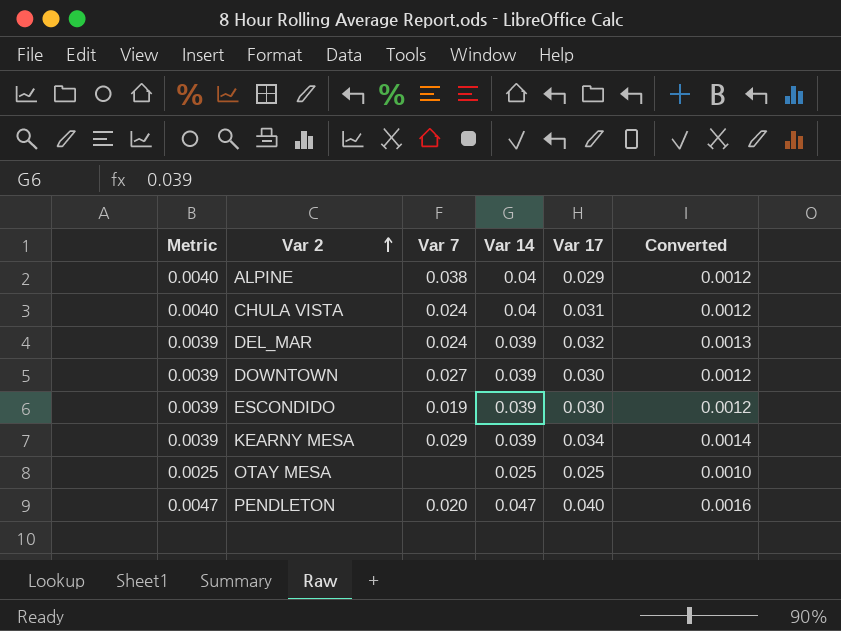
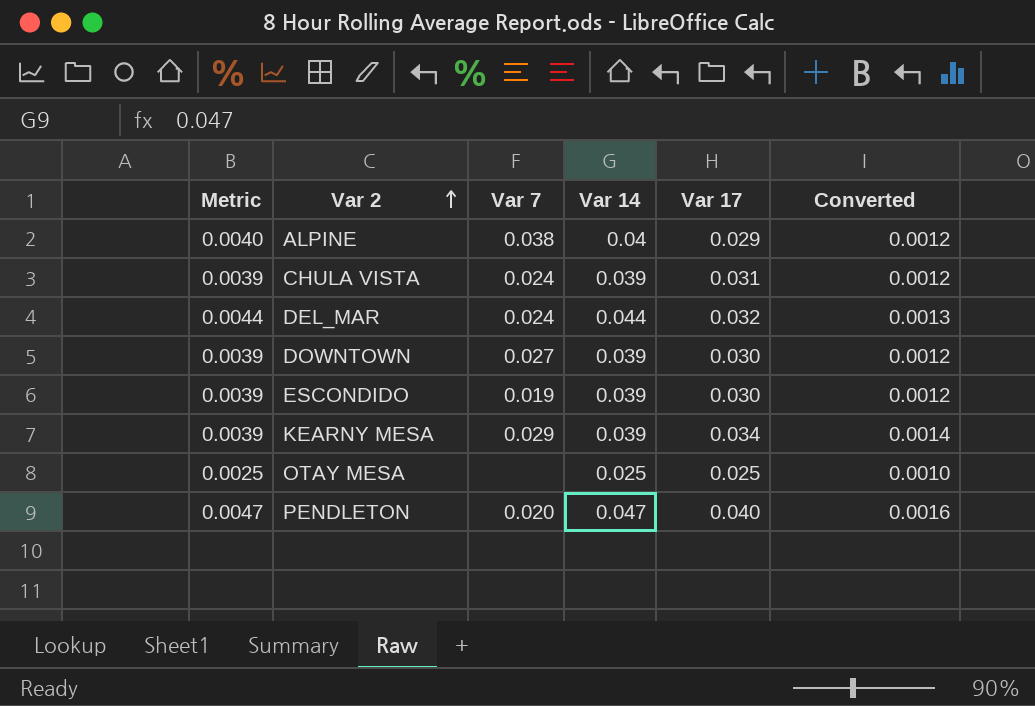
CHULA VISTA | Metric: 0.0040 -> 0.0039
CHULA VISTA | Var 14: 0.04 -> 0.039
DEL_MAR | Metric: 0.0039 -> 0.0044
DEL_MAR | Var 14: 0.039 -> 0.044

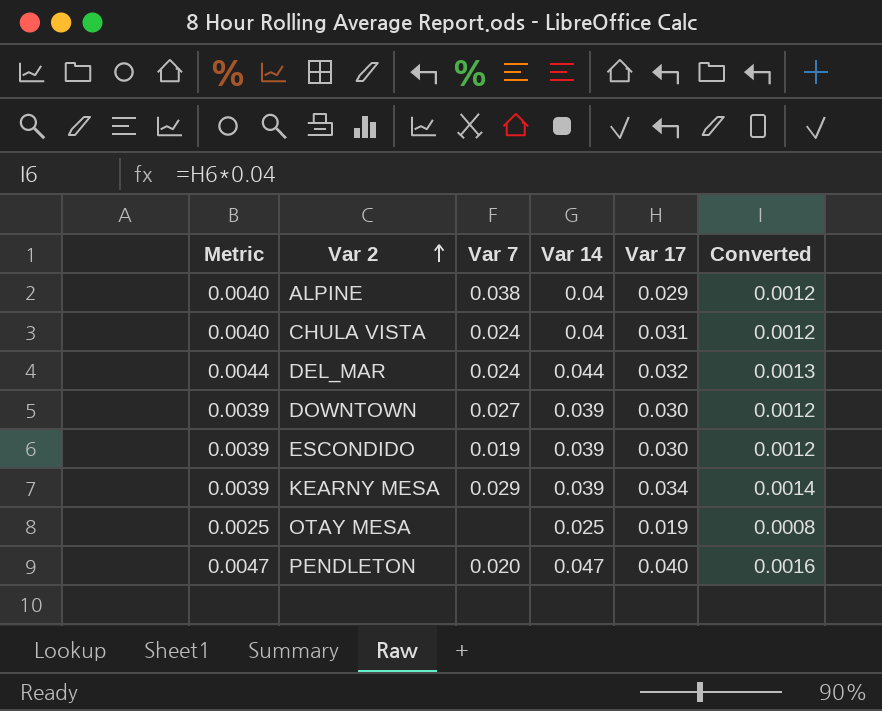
CHULA VISTA | Metric: 0.0039 -> 0.0040
CHULA VISTA | Var 14: 0.039 -> 0.04
OTAY MESA | Var 17: 0.025 -> 0.019
OTAY MESA | Converted: 0.0010 -> 0.0008

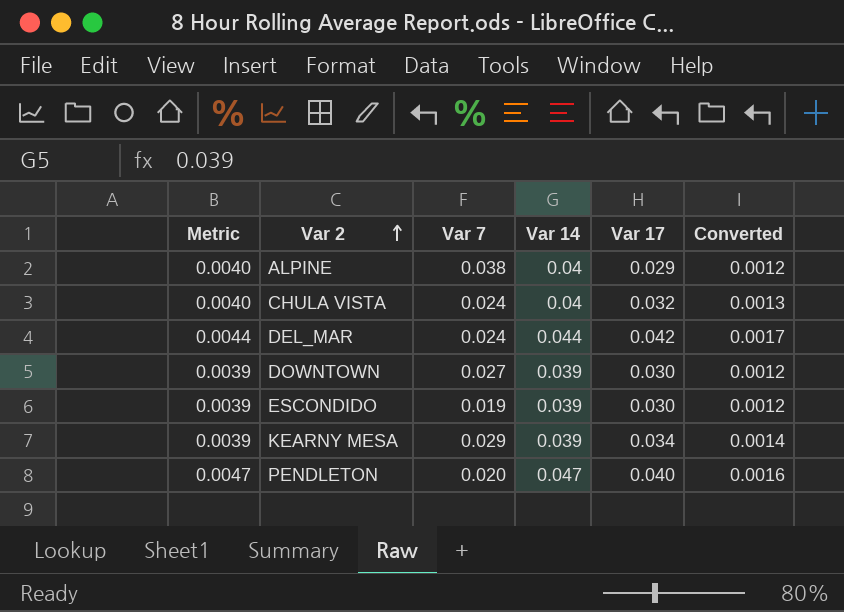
row OTAY MESA: 0.0025 | none | 0.025 | 0.019 | 0.0008 -> none
CHULA VISTA | Var 17: 0.031 -> 0.032
CHULA VISTA | Converted: 0.0012 -> 0.0013
DEL_MAR | Var 17: 0.032 -> 0.042
DEL_MAR | Converted: 0.0013 -> 0.0017

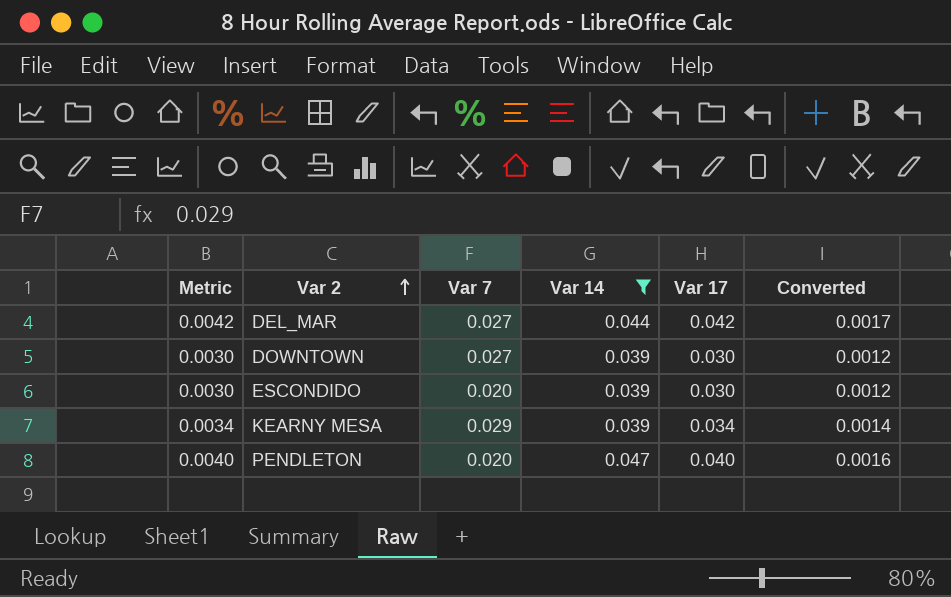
filter: none -> Var 14 != 0.04
column Metric | formula: [Var 14] * 0.1 -> [Var 17] * 0.1
DEL_MAR | Var 7: 0.024 -> 0.027
ESCONDIDO | Var 7: 0.019 -> 0.020

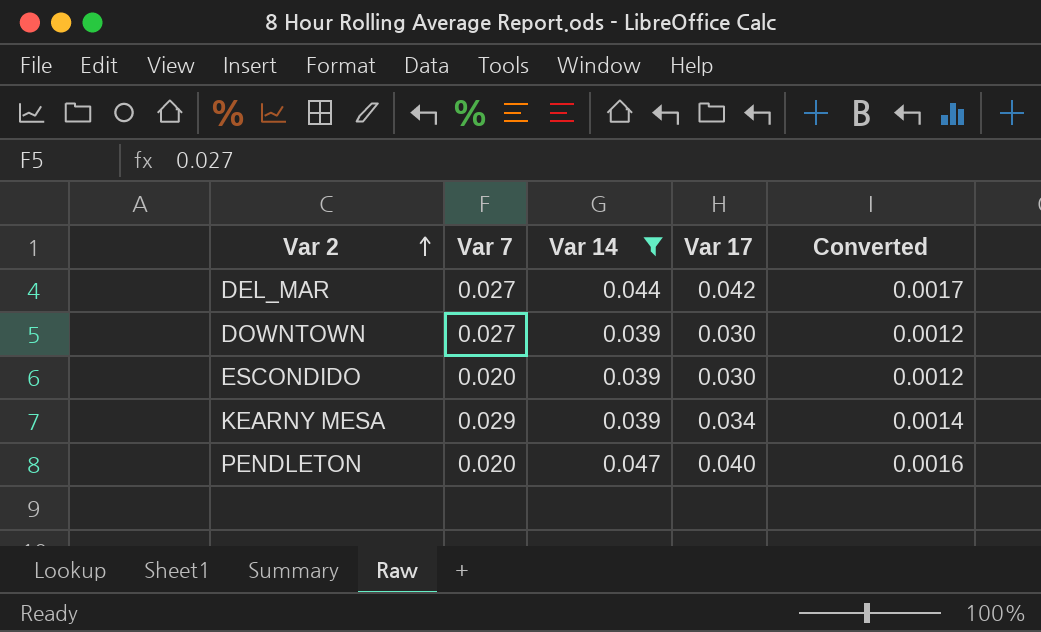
column Metric | formula: [Var 17] * 0.1 -> none

